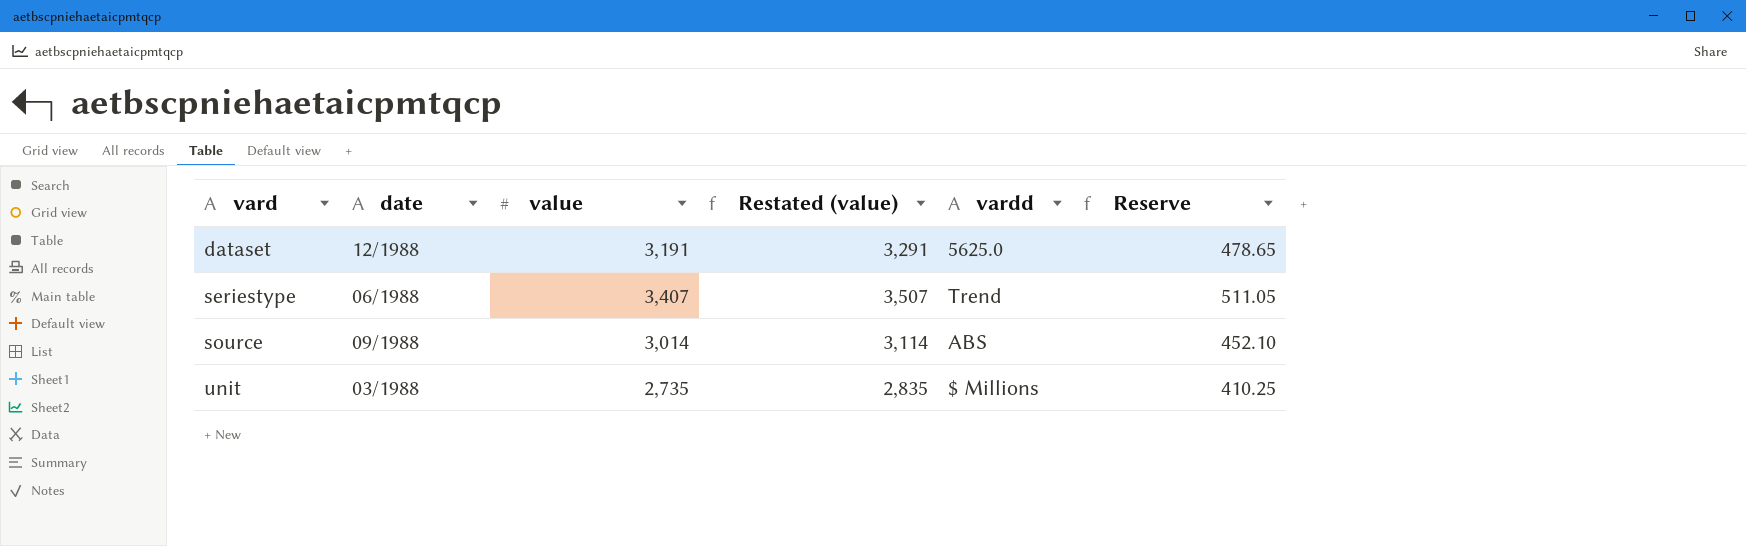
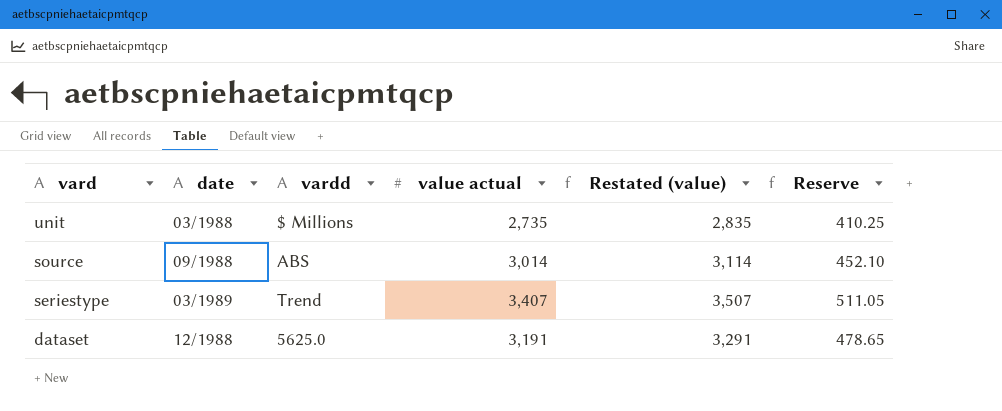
row order: vard ascending -> vard descending
column vardd | position: 5 -> 3
column name: value -> value actual
seriestype | date: 06/1988 -> 03/1989

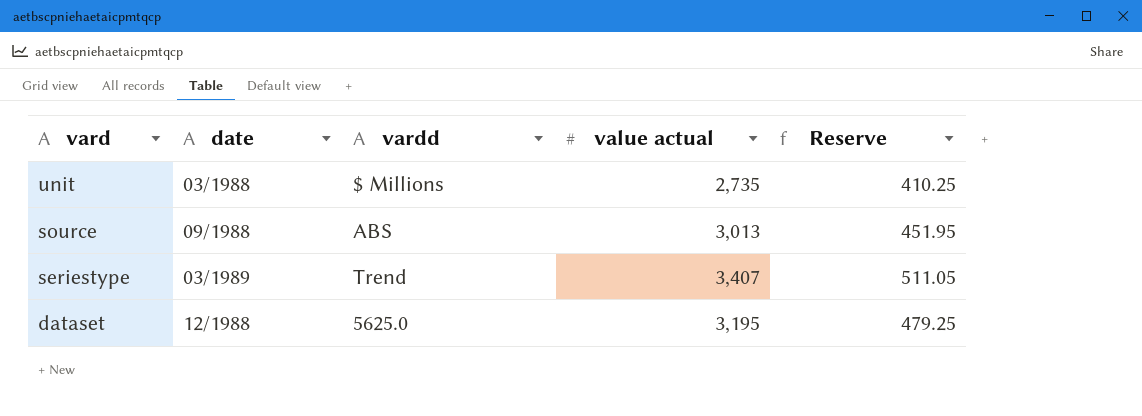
column Restated (value) | formula: [value actual] + 100 -> none
source | value actual: 3,014 -> 3,013
source | Reserve: 452.10 -> 451.95
dataset | value actual: 3,191 -> 3,195
dataset | Reserve: 478.65 -> 479.25

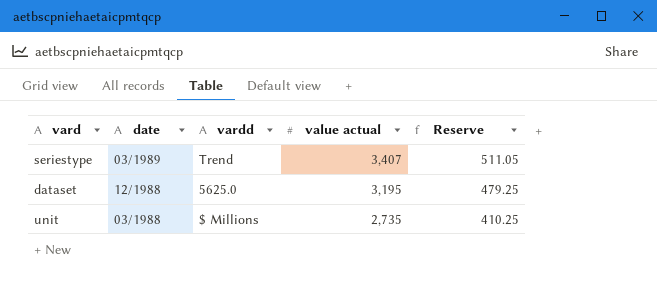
row order: vard descending -> value actual descending
row source: 09/1988 | ABS | 3,013 | 451.95 -> none

